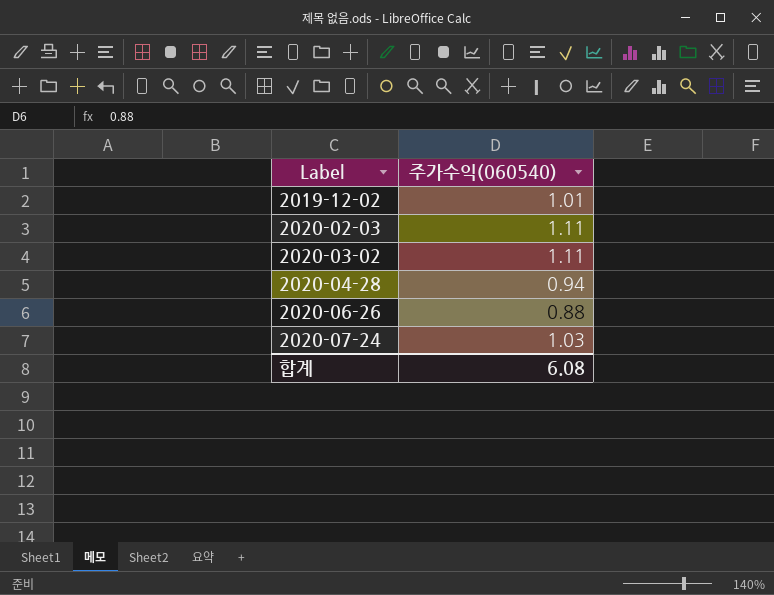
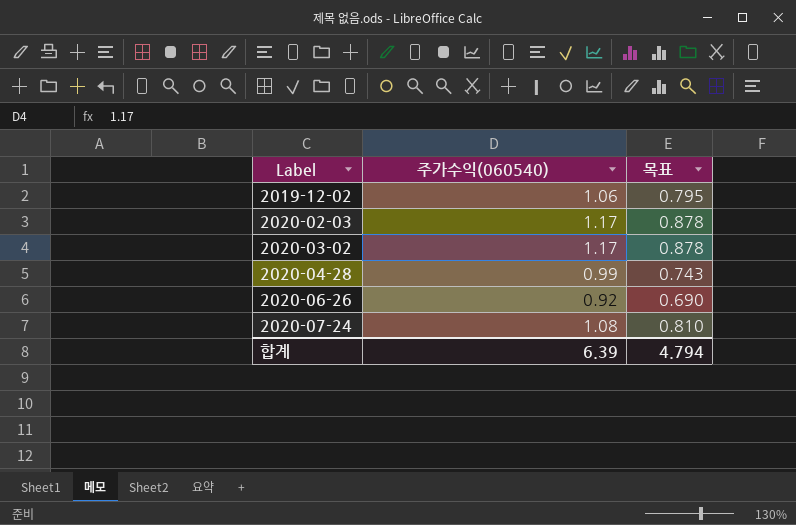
column 목표 | formula: none -> [주가수익(060540)] * 0.75
2019-12-02 | 주가수익(060540): 1.01 -> 1.06
2020-02-03 | 주가수익(060540): 1.11 -> 1.17
2020-03-02 | 주가수익(060540): 1.11 -> 1.17
2020-04-28 | 주가수익(060540): 0.94 -> 0.99
2020-06-26 | 주가수익(060540): 0.88 -> 0.92
2020-07-24 | 주가수익(060540): 1.03 -> 1.08
합계 | 주가수익(060540): 6.08 -> 6.39

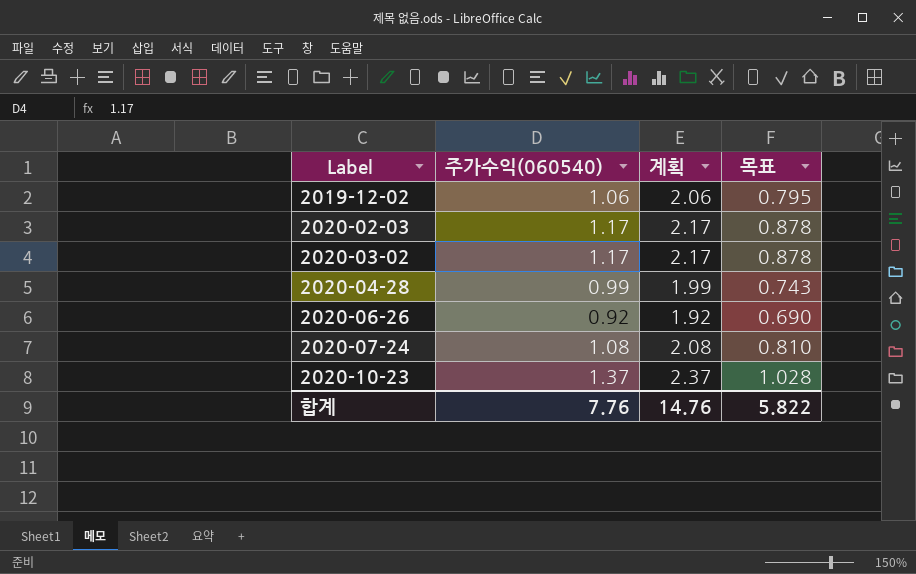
column 계획 | formula: none -> [주가수익(060540)] + 1
row 2020-10-23: none -> 1.37 | 2.37 | 1.028
합계 | 주가수익(060540): 6.39 -> 7.76
합계 | 목표: 4.794 -> 5.822

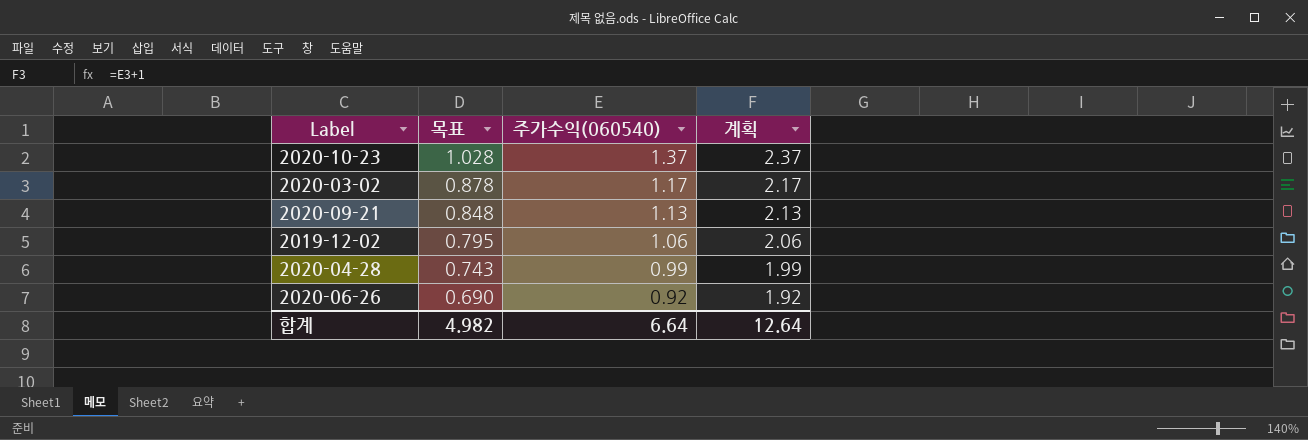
row order: Label ascending -> 목표 descending
column 목표 | position: 4 -> 2
row 2020-02-03: 1.17 | 2.17 | 0.878 -> none
row 2020-07-24: 1.08 | 2.08 | 0.810 -> none
row 2020-09-21: none -> 0.848 | 1.13 | 2.13
합계 | 목표: 5.822 -> 4.982
합계 | 주가수익(060540): 7.76 -> 6.64
합계 | 계획: 14.76 -> 12.64

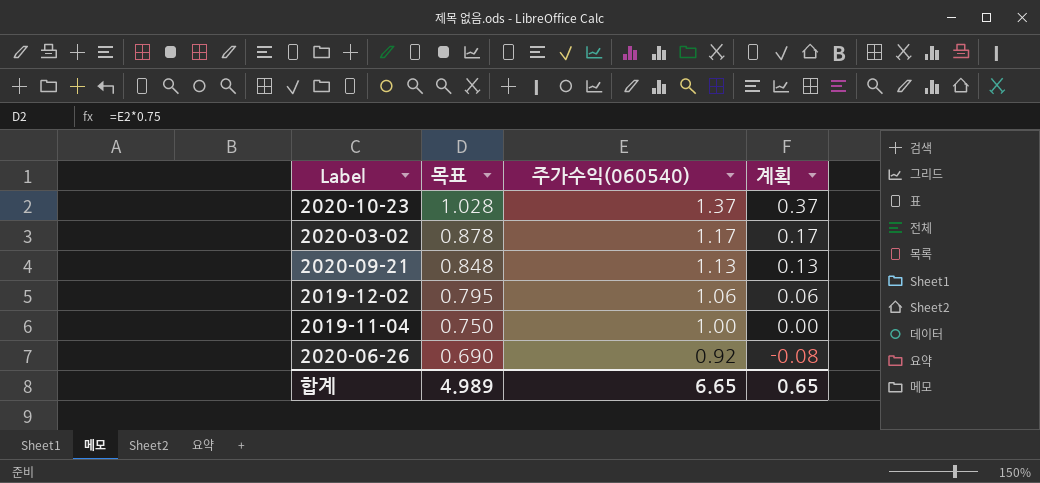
column 계획 | formula: [주가수익(060540)] + 1 -> [주가수익(060540)] - 1
row 2020-04-28: 0.743 | 0.99 | 1.99 -> none
row 2019-11-04: none -> 0.750 | 1.00 | 0.00
합계 | 목표: 4.982 -> 4.989
합계 | 주가수익(060540): 6.64 -> 6.65
합계 | 계획: 12.64 -> 0.65

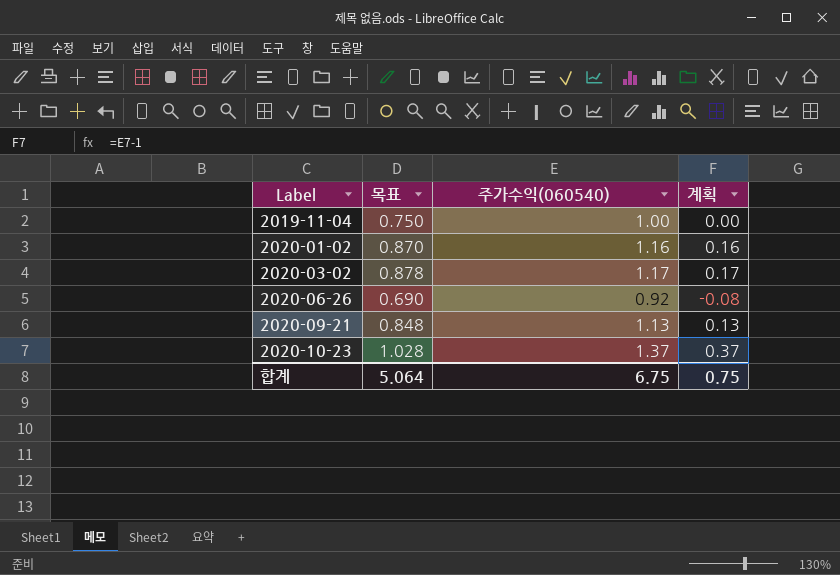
row order: 목표 descending -> Label ascending
row 2019-12-02: 0.795 | 1.06 | 0.06 -> none
row 2020-01-02: none -> 0.870 | 1.16 | 0.16
합계 | 목표: 4.989 -> 5.064
합계 | 주가수익(060540): 6.65 -> 6.75
합계 | 계획: 0.65 -> 0.75

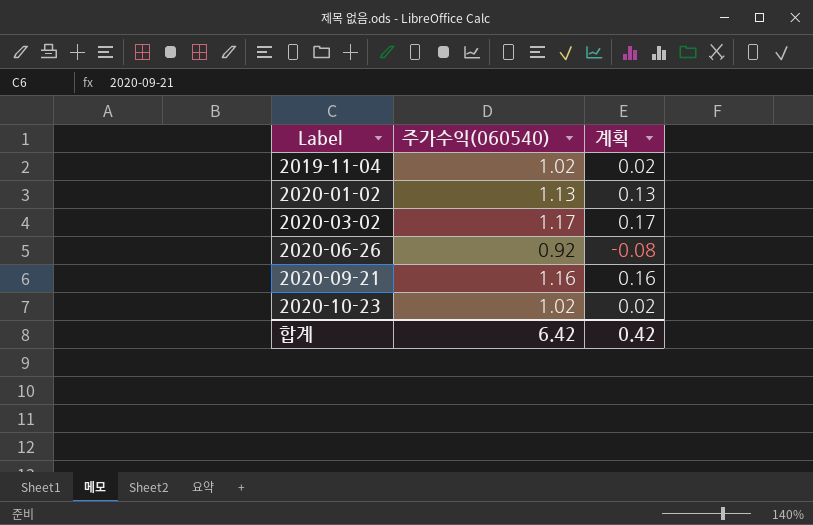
column 목표 | formula: [주가수익(060540)] * 0.75 -> none
2019-11-04 | 주가수익(060540): 1.00 -> 1.02
2019-11-04 | 계획: 0.00 -> 0.02
2020-01-02 | 주가수익(060540): 1.16 -> 1.13
2020-01-02 | 계획: 0.16 -> 0.13
2020-09-21 | 주가수익(060540): 1.13 -> 1.16
2020-09-21 | 계획: 0.13 -> 0.16
2020-10-23 | 주가수익(060540): 1.37 -> 1.02
2020-10-23 | 계획: 0.37 -> 0.02
합계 | 주가수익(060540): 6.75 -> 6.42
합계 | 계획: 0.75 -> 0.42

